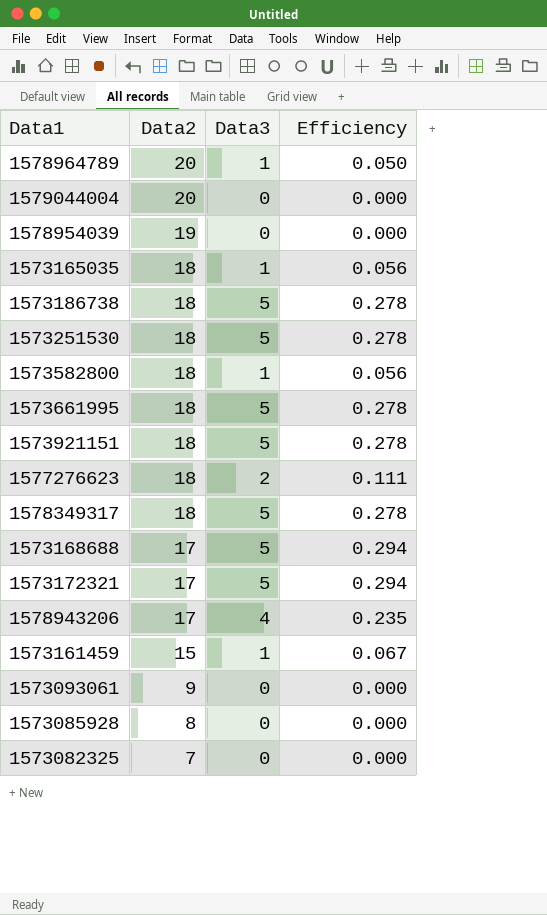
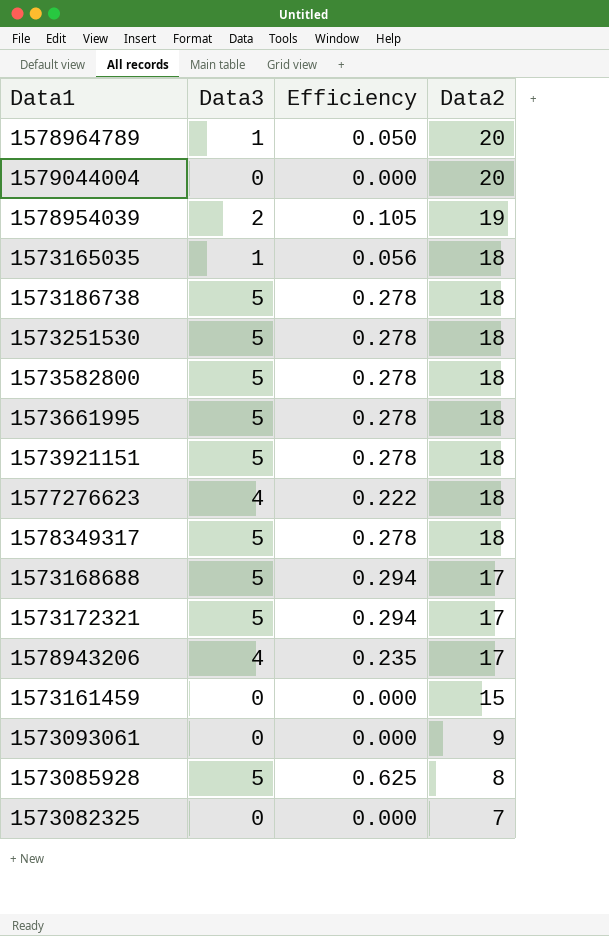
column Data2 | position: 2 -> 4
1578954039 | Data3: 0 -> 2
1578954039 | Efficiency: 0.000 -> 0.105
1573582800 | Data3: 1 -> 5
1573582800 | Efficiency: 0.056 -> 0.278
1577276623 | Data3: 2 -> 4
1577276623 | Efficiency: 0.111 -> 0.222
1573161459 | Data3: 1 -> 0
1573161459 | Efficiency: 0.067 -> 0.000
1573085928 | Data3: 0 -> 5
1573085928 | Efficiency: 0.000 -> 0.625

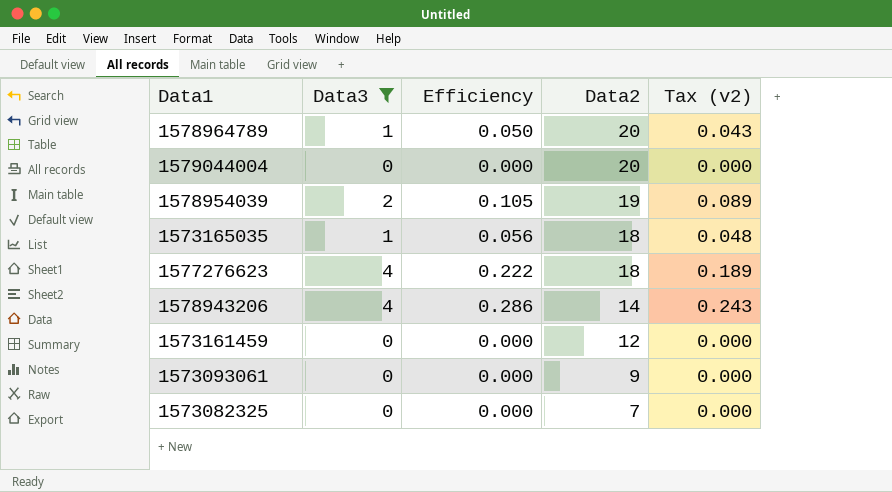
filter: none -> Data3 != 5
column Tax (v2) | formula: none -> [Efficiency] * 0.85
1578943206 | Efficiency: 0.235 -> 0.286
1578943206 | Data2: 17 -> 14
1573161459 | Data2: 15 -> 12

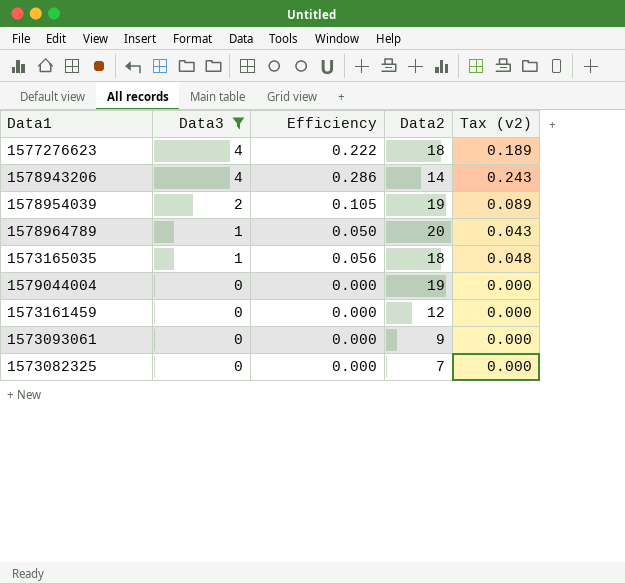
row order: Data2 descending -> Data3 descending
1579044004 | Data2: 20 -> 19

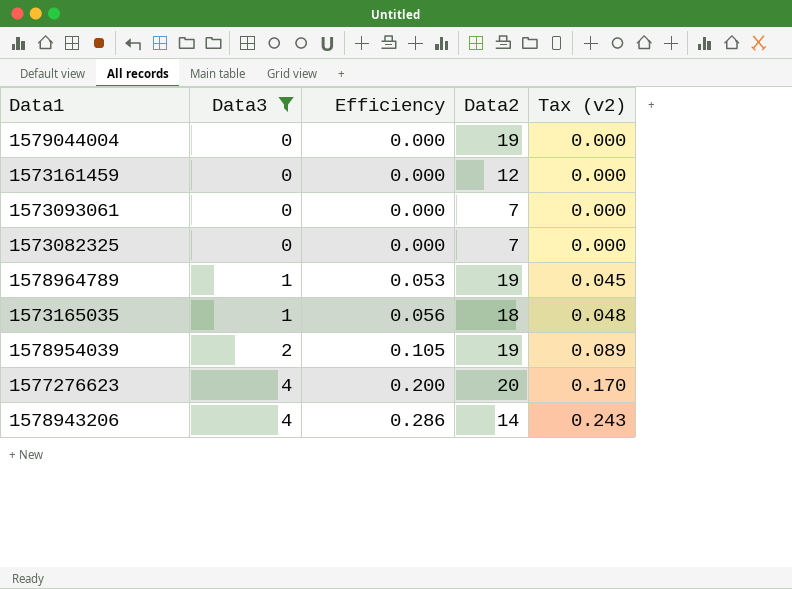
row order: Data3 descending -> Data3 ascending
1573093061 | Data2: 9 -> 7
1578964789 | Efficiency: 0.050 -> 0.053
1578964789 | Data2: 20 -> 19
1578964789 | Tax (v2): 0.043 -> 0.045
1577276623 | Efficiency: 0.222 -> 0.200
1577276623 | Data2: 18 -> 20
1577276623 | Tax (v2): 0.189 -> 0.170

